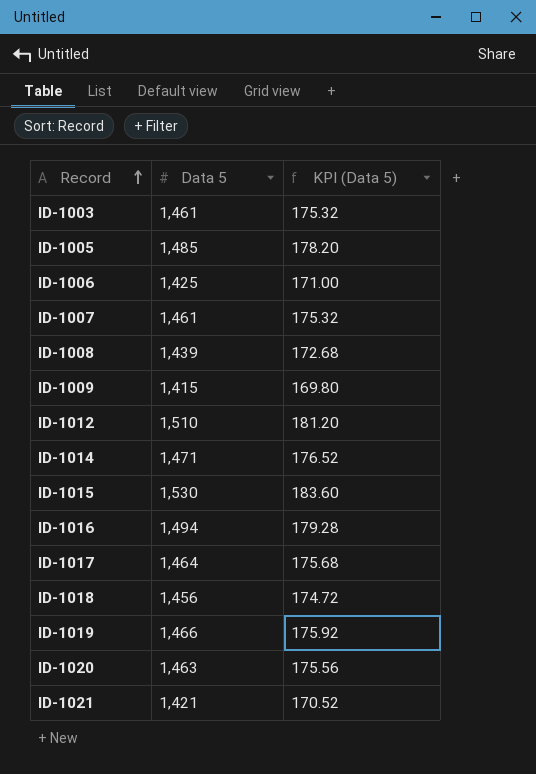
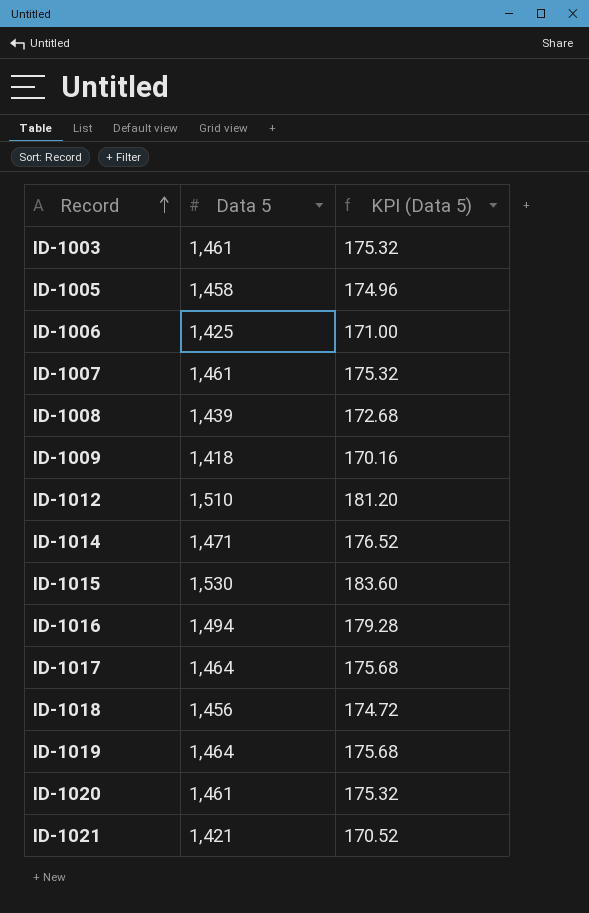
ID-1005 | Data 5: 1,485 -> 1,458
ID-1005 | KPI (Data 5): 178.20 -> 174.96
ID-1009 | Data 5: 1,415 -> 1,418
ID-1009 | KPI (Data 5): 169.80 -> 170.16
ID-1019 | Data 5: 1,466 -> 1,464
ID-1019 | KPI (Data 5): 175.92 -> 175.68
ID-1020 | Data 5: 1,463 -> 1,461
ID-1020 | KPI (Data 5): 175.56 -> 175.32

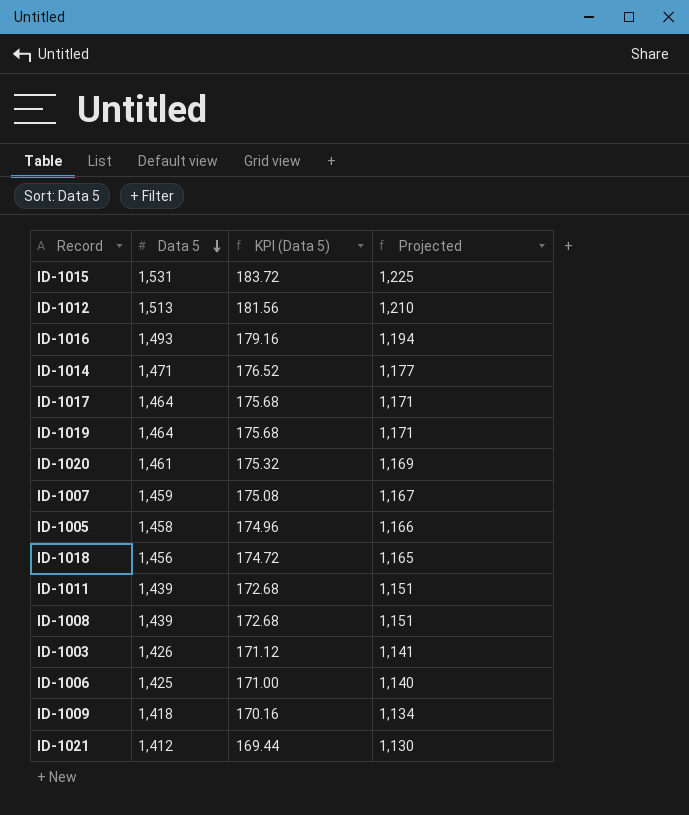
row order: Record ascending -> Data 5 descending
column Projected | formula: none -> [Data 5] * 0.8
ID-1015 | Data 5: 1,530 -> 1,531
ID-1015 | KPI (Data 5): 183.60 -> 183.72
ID-1012 | Data 5: 1,510 -> 1,513
ID-1012 | KPI (Data 5): 181.20 -> 181.56
ID-1016 | Data 5: 1,494 -> 1,493
ID-1016 | KPI (Data 5): 179.28 -> 179.16
ID-1007 | Data 5: 1,461 -> 1,459
ID-1007 | KPI (Data 5): 175.32 -> 175.08
row ID-1011: none -> 1,439 | 172.68 | 1,151
ID-1003 | Data 5: 1,461 -> 1,426
ID-1003 | KPI (Data 5): 175.32 -> 171.12
ID-1021 | Data 5: 1,421 -> 1,412
ID-1021 | KPI (Data 5): 170.52 -> 169.44

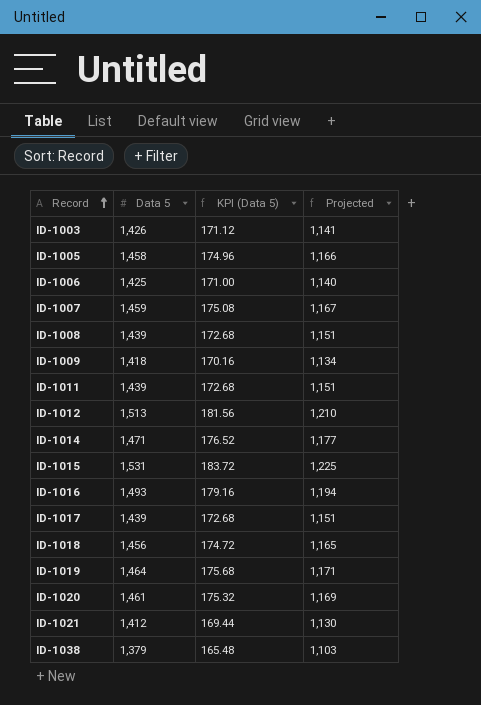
row order: Data 5 descending -> Record ascending
ID-1017 | Data 5: 1,464 -> 1,439
ID-1017 | KPI (Data 5): 175.68 -> 172.68
ID-1017 | Projected: 1,171 -> 1,151
row ID-1038: none -> 1,379 | 165.48 | 1,103

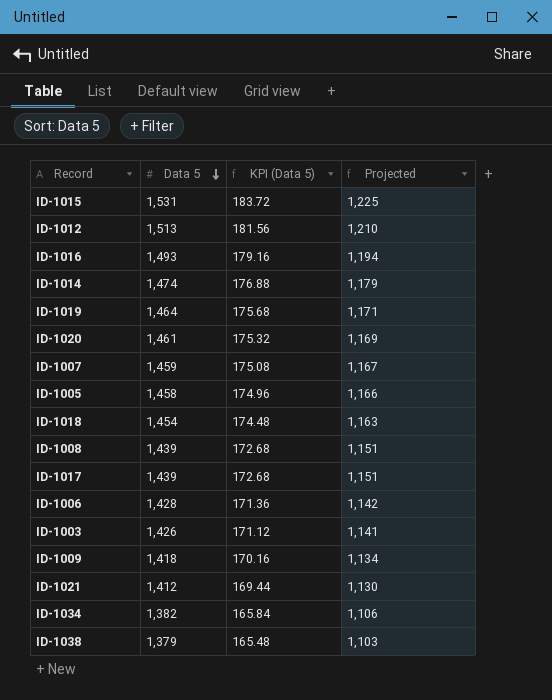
row order: Record ascending -> Data 5 descending
row ID-1011: 1,439 | 172.68 | 1,151 -> none
ID-1014 | Data 5: 1,471 -> 1,474
ID-1014 | KPI (Data 5): 176.52 -> 176.88
ID-1014 | Projected: 1,177 -> 1,179
ID-1018 | Data 5: 1,456 -> 1,454
ID-1018 | KPI (Data 5): 174.72 -> 174.48
ID-1018 | Projected: 1,165 -> 1,163
ID-1006 | Data 5: 1,425 -> 1,428
ID-1006 | KPI (Data 5): 171.00 -> 171.36
ID-1006 | Projected: 1,140 -> 1,142
row ID-1034: none -> 1,382 | 165.84 | 1,106

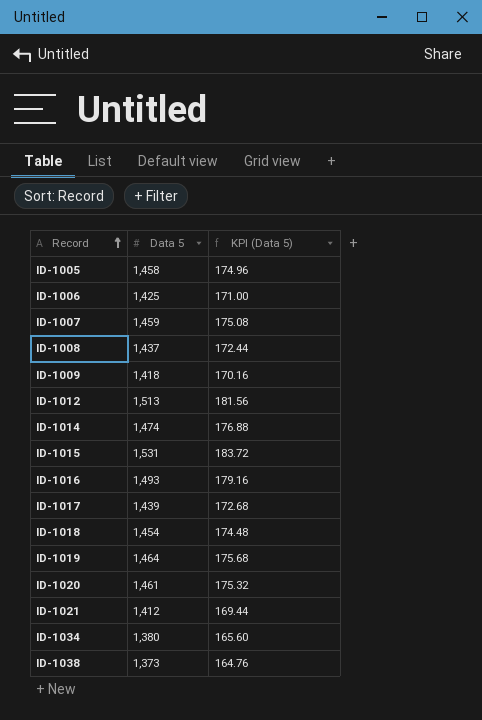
row order: Data 5 descending -> Record ascending
column Projected | formula: [Data 5] * 0.8 -> none
row ID-1003: 1,426 | 171.12 | 1,141 -> none
ID-1006 | Data 5: 1,428 -> 1,425
ID-1006 | KPI (Data 5): 171.36 -> 171.00
ID-1008 | Data 5: 1,439 -> 1,437
ID-1008 | KPI (Data 5): 172.68 -> 172.44
ID-1034 | Data 5: 1,382 -> 1,380
ID-1034 | KPI (Data 5): 165.84 -> 165.60
ID-1038 | Data 5: 1,379 -> 1,373
ID-1038 | KPI (Data 5): 165.48 -> 164.76

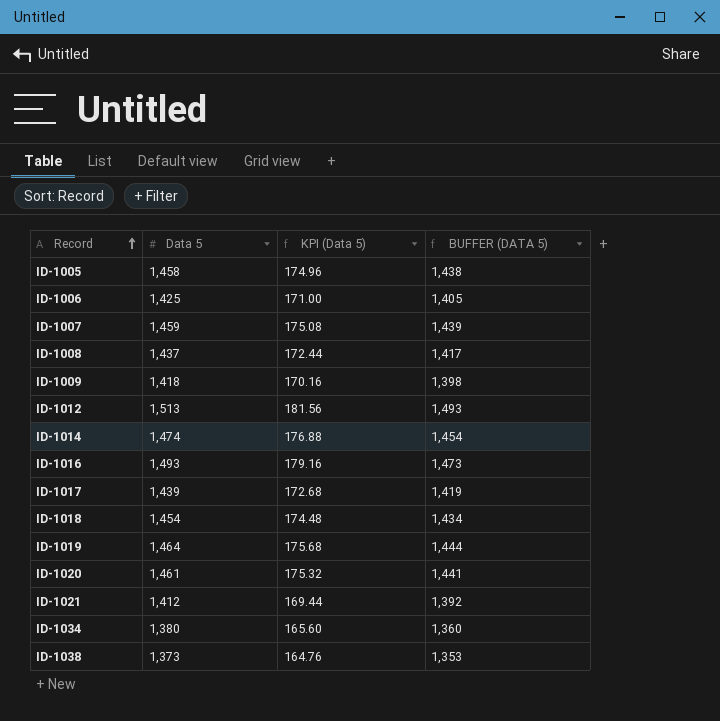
column BUFFER (DATA 5) | formula: none -> [Data 5] - 20
row ID-1015: 1,531 | 183.72 -> none

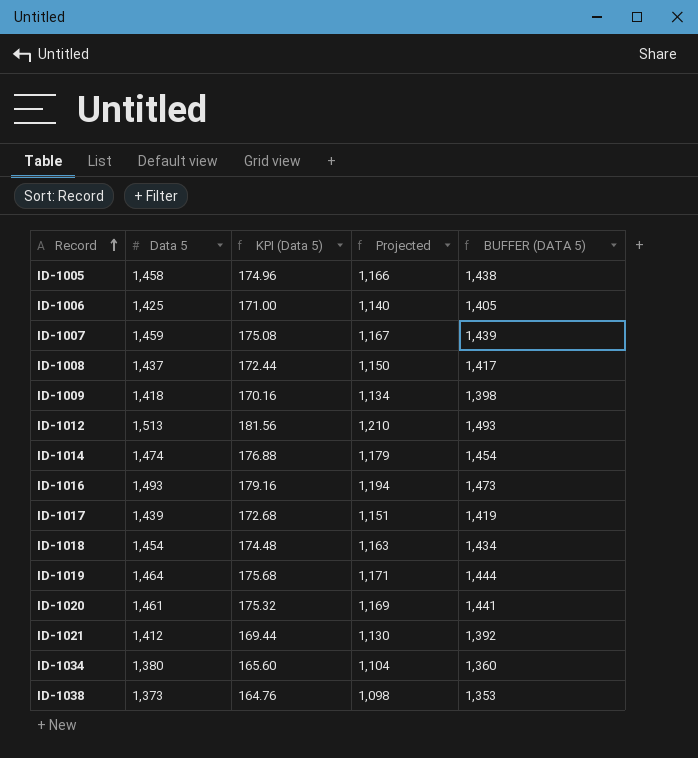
column Projected | formula: none -> [Data 5] * 0.8

